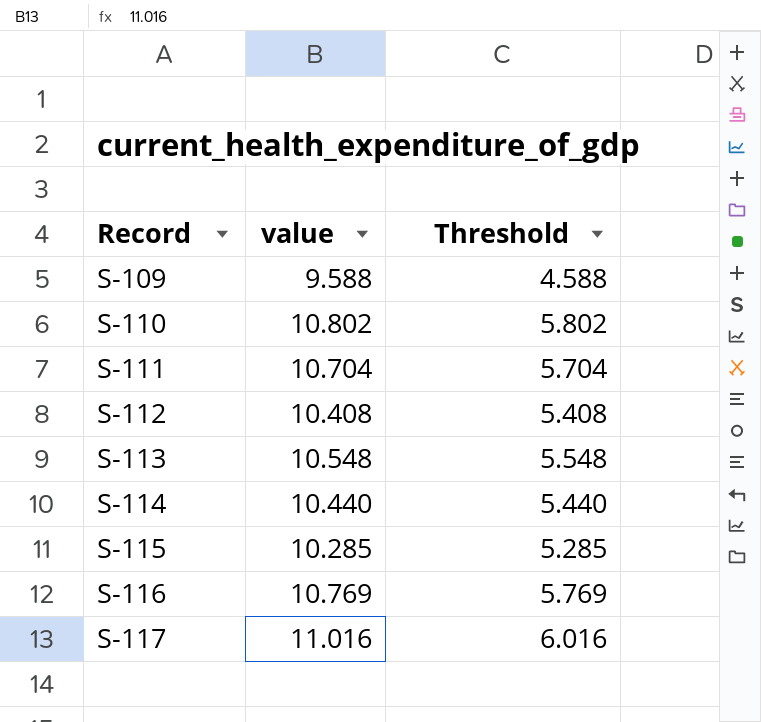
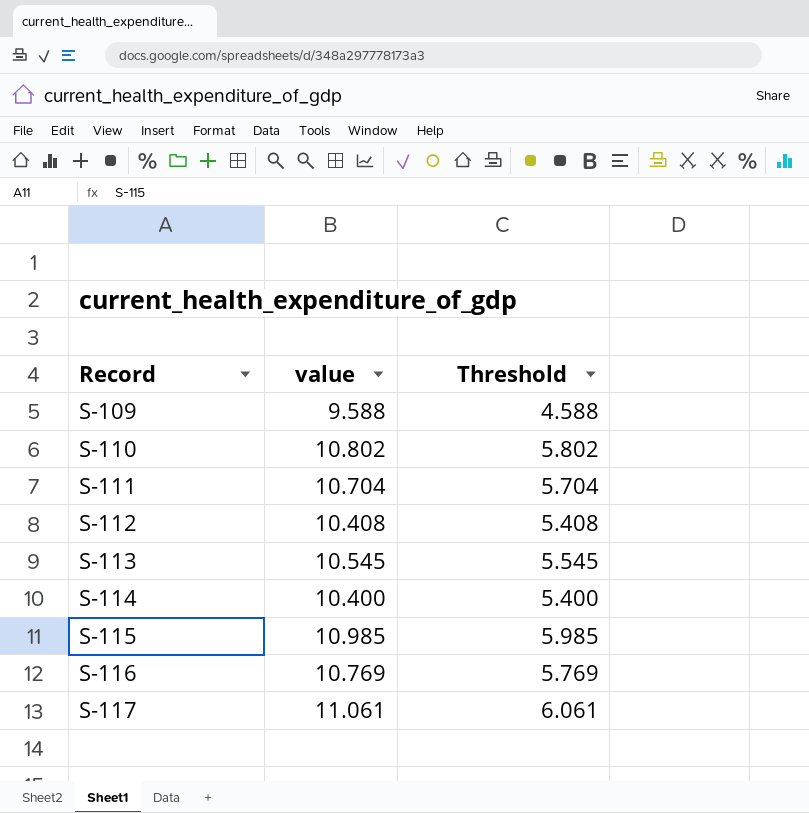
S-113 | value: 10.548 -> 10.545
S-113 | Threshold: 5.548 -> 5.545
S-114 | value: 10.440 -> 10.400
S-114 | Threshold: 5.440 -> 5.400
S-115 | value: 10.285 -> 10.985
S-115 | Threshold: 5.285 -> 5.985
S-117 | value: 11.016 -> 11.061
S-117 | Threshold: 6.016 -> 6.061

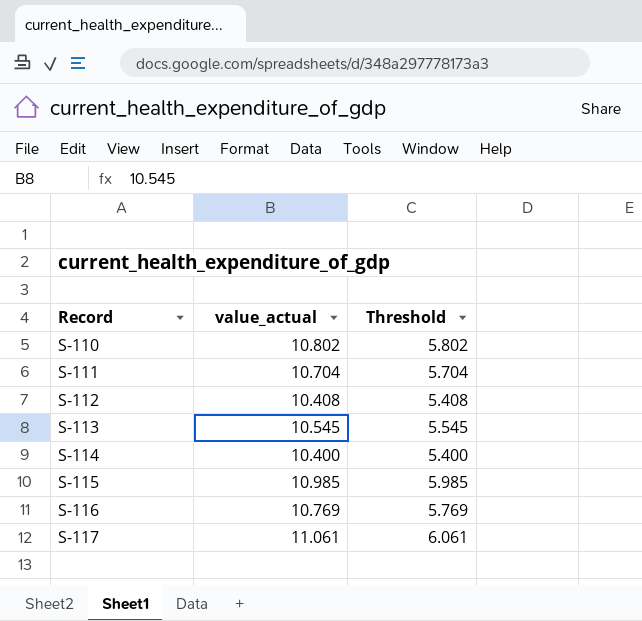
column name: value -> value_actual
row S-109: 9.588 | 4.588 -> none

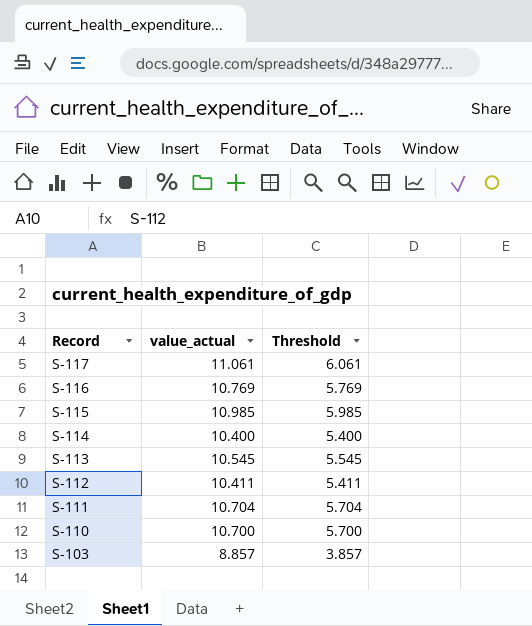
row order: Record ascending -> Record descending
S-112 | value_actual: 10.408 -> 10.411
S-112 | Threshold: 5.408 -> 5.411
S-110 | value_actual: 10.802 -> 10.700
S-110 | Threshold: 5.802 -> 5.700
row S-103: none -> 8.857 | 3.857

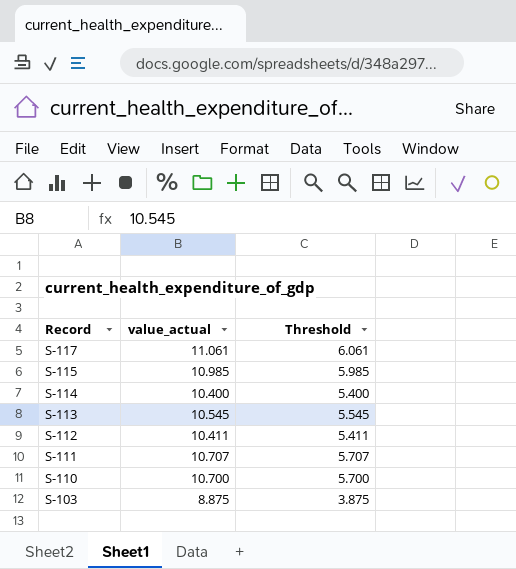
row S-116: 10.769 | 5.769 -> none
S-111 | value_actual: 10.704 -> 10.707
S-111 | Threshold: 5.704 -> 5.707
S-103 | value_actual: 8.857 -> 8.875
S-103 | Threshold: 3.857 -> 3.875

